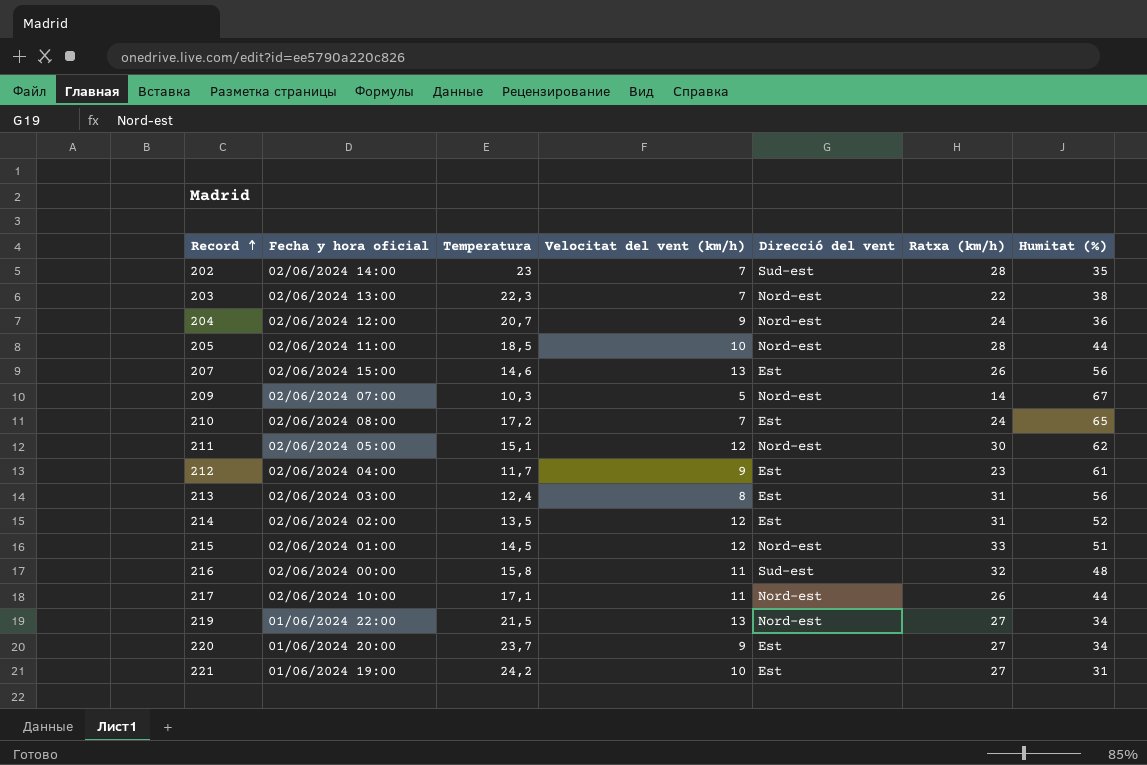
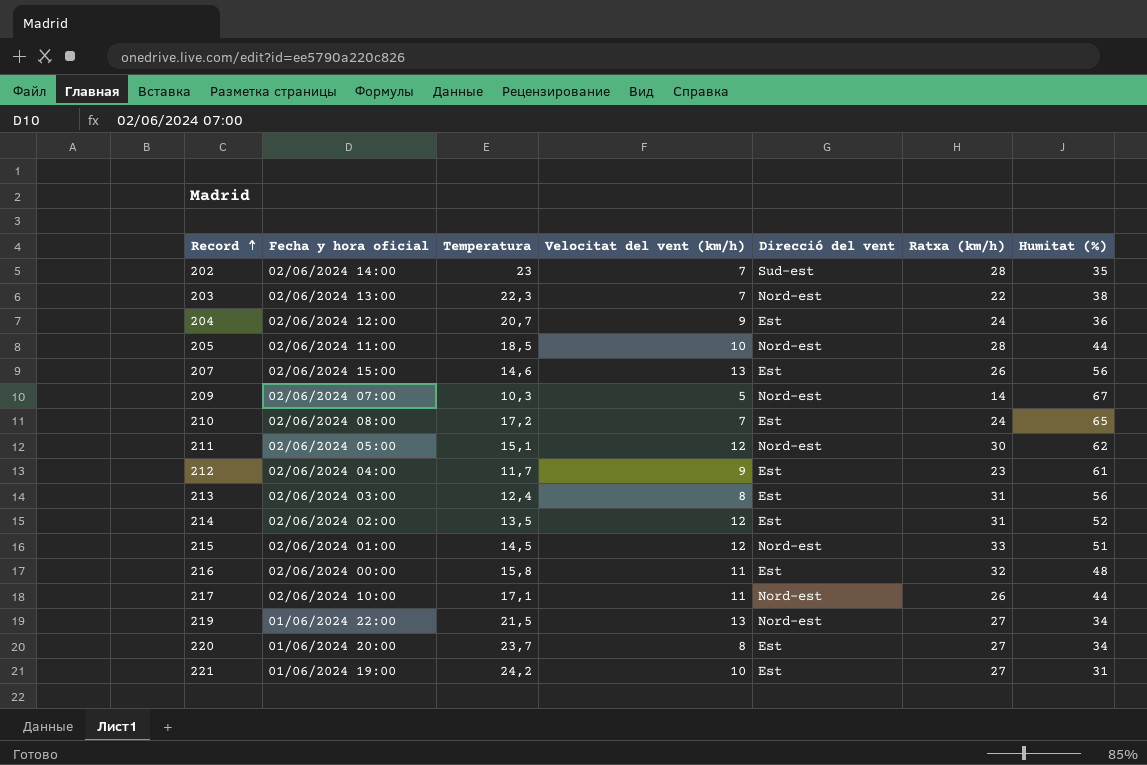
204 | Direcció del vent: Nord-est -> Est
216 | Direcció del vent: Sud-est -> Est
220 | Velocitat del vent (km/h): 9 -> 8

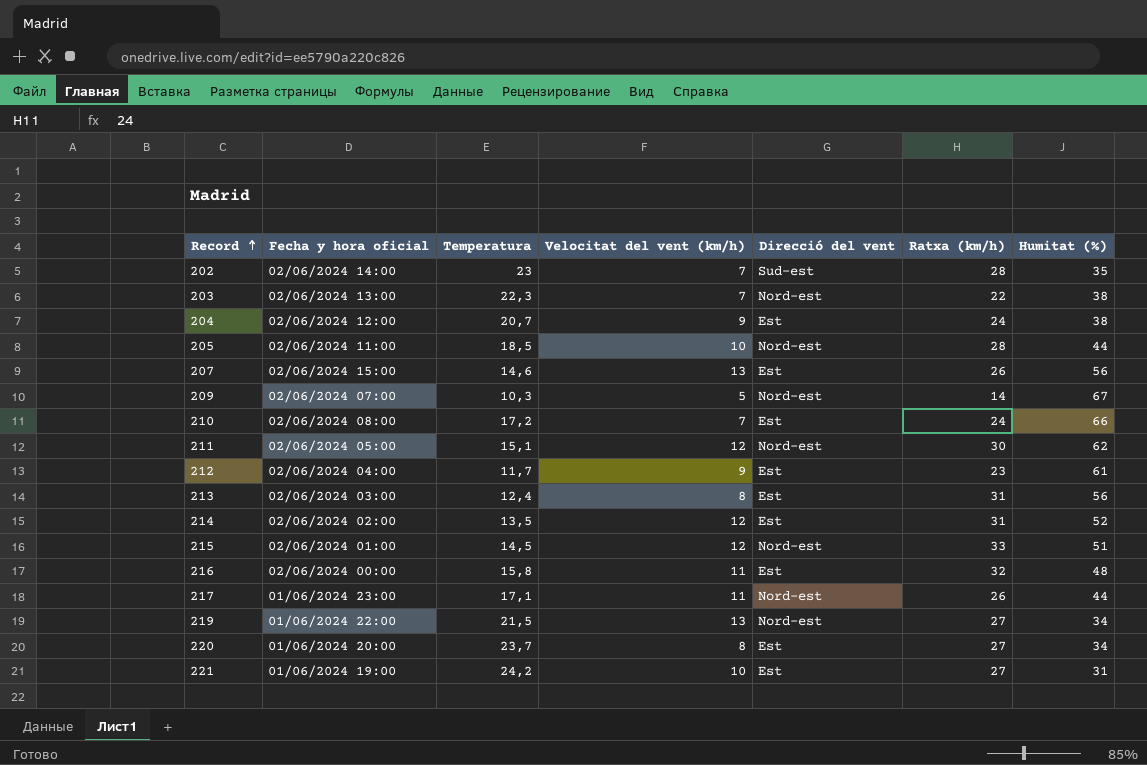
204 | Humitat (%): 36 -> 38
210 | Humitat (%): 65 -> 66
217 | Fecha y hora oficial: 02/06/2024 10:00 -> 01/06/2024 23:00

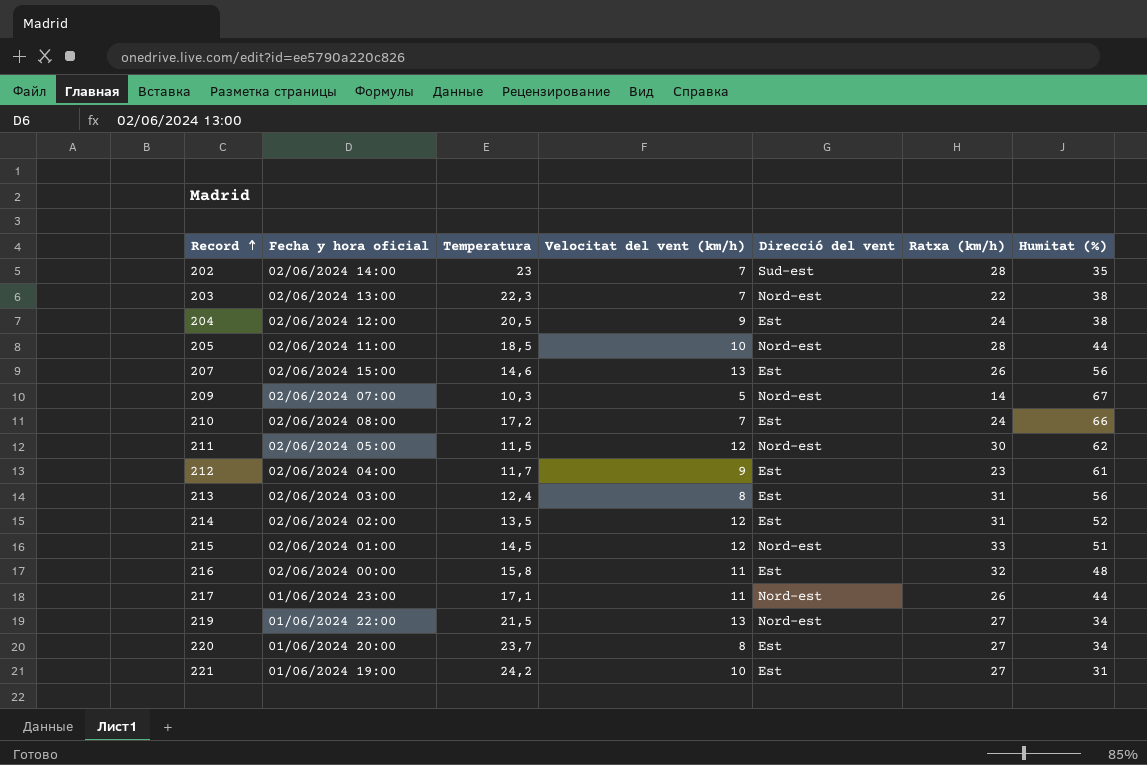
204 | Temperatura: 20,7 -> 20,5
211 | Temperatura: 15,1 -> 11,5

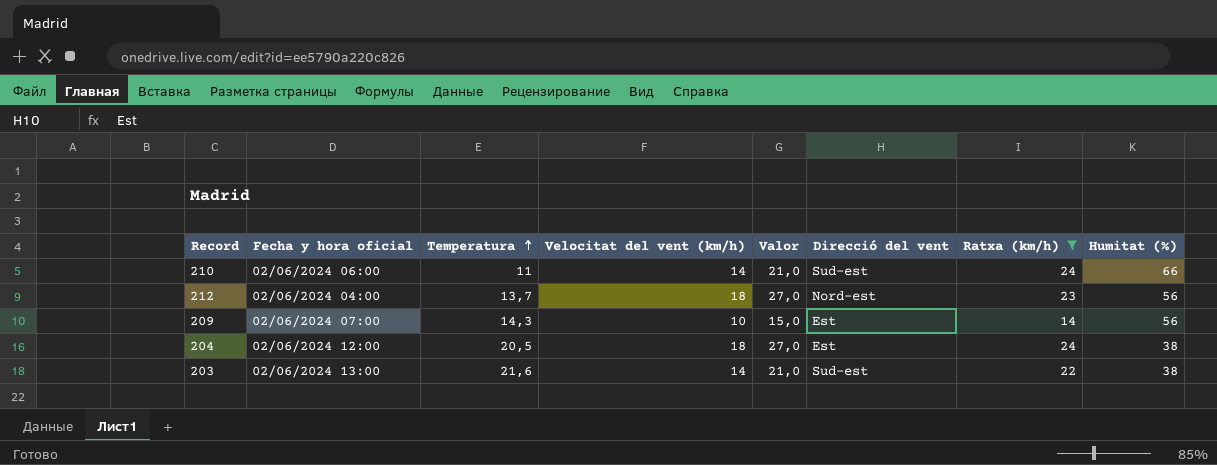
filter: none -> Ratxa (km/h) <= 24
row order: Record ascending -> Temperatura ascending
column Valor | formula: none -> [Velocitat del vent (km/h)] * 1,5
210 | Fecha y hora oficial: 02/06/2024 08:00 -> 02/06/2024 06:00
210 | Temperatura: 17,2 -> 11
210 | Velocitat del vent (km/h): 7 -> 14
210 | Direcció del vent: Est -> Sud-est
212 | Temperatura: 11,7 -> 13,7
212 | Velocitat del vent (km/h): 9 -> 18
212 | Direcció del vent: Est -> Nord-est
212 | Humitat (%): 61 -> 56
209 | Temperatura: 10,3 -> 14,3
209 | Velocitat del vent (km/h): 5 -> 10
209 | Direcció del vent: Nord-est -> Est
209 | Humitat (%): 67 -> 56
204 | Velocitat del vent (km/h): 9 -> 18
203 | Temperatura: 22,3 -> 21,6
203 | Velocitat del vent (km/h): 7 -> 14
203 | Direcció del vent: Nord-est -> Sud-est

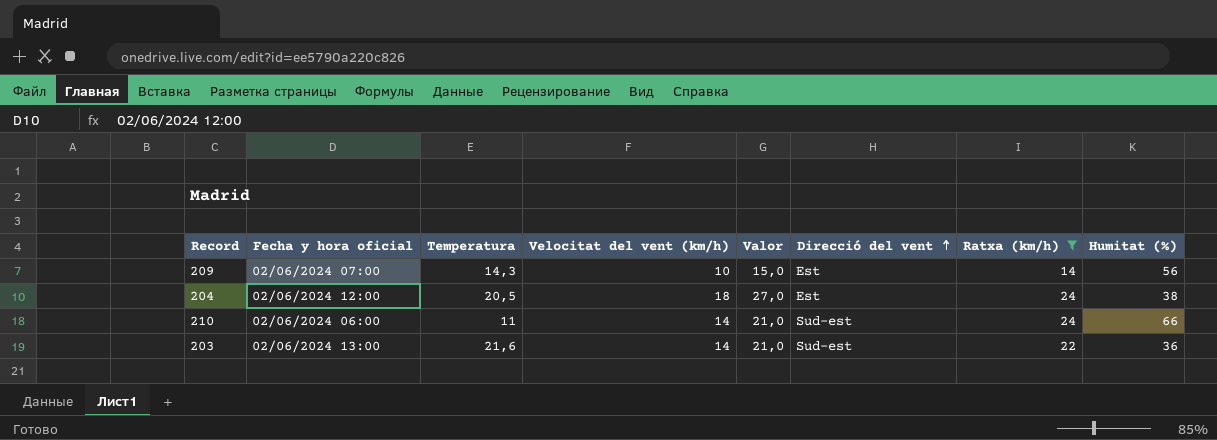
row order: Temperatura ascending -> Direcció del vent ascending
row 212: 02/06/2024 04:00 | 13,7 | 18 | 27,0 | Nord-est | 23 | 56 -> none
203 | Humitat (%): 38 -> 36

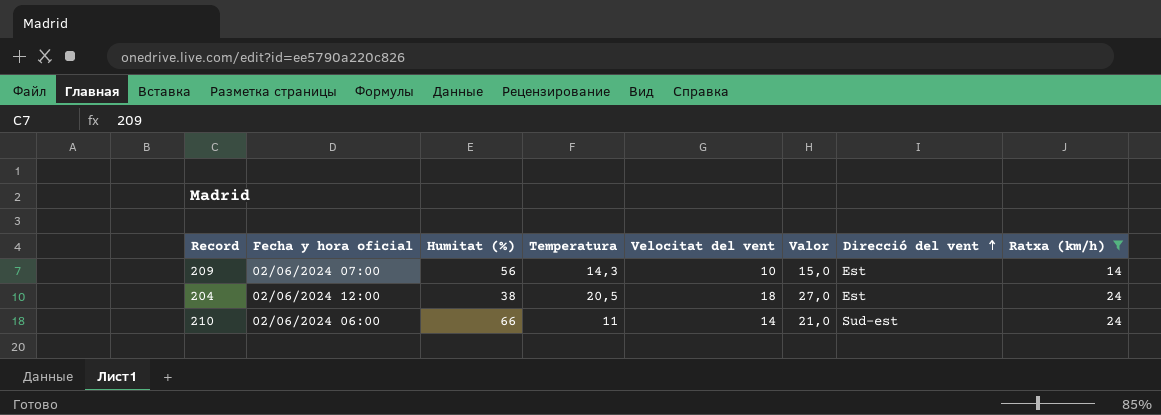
column Humitat (%) | position: 8 -> 3
column name: Velocitat del vent (km/h) -> Velocitat del vent
row 203: 02/06/2024 13:00 | 21,6 | 14 | 21,0 | Sud-est | 22 | 36 -> none

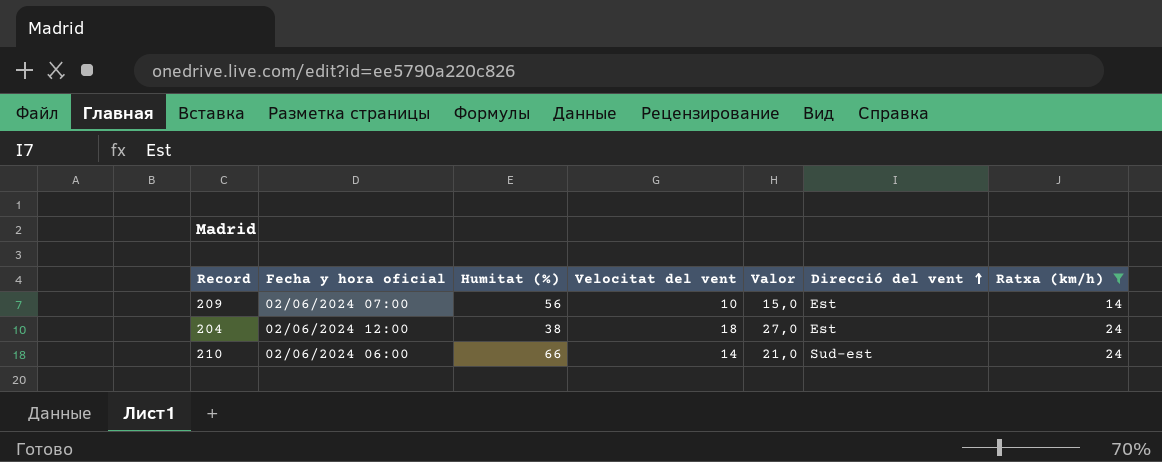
column Temperatura | position: 4 -> none

